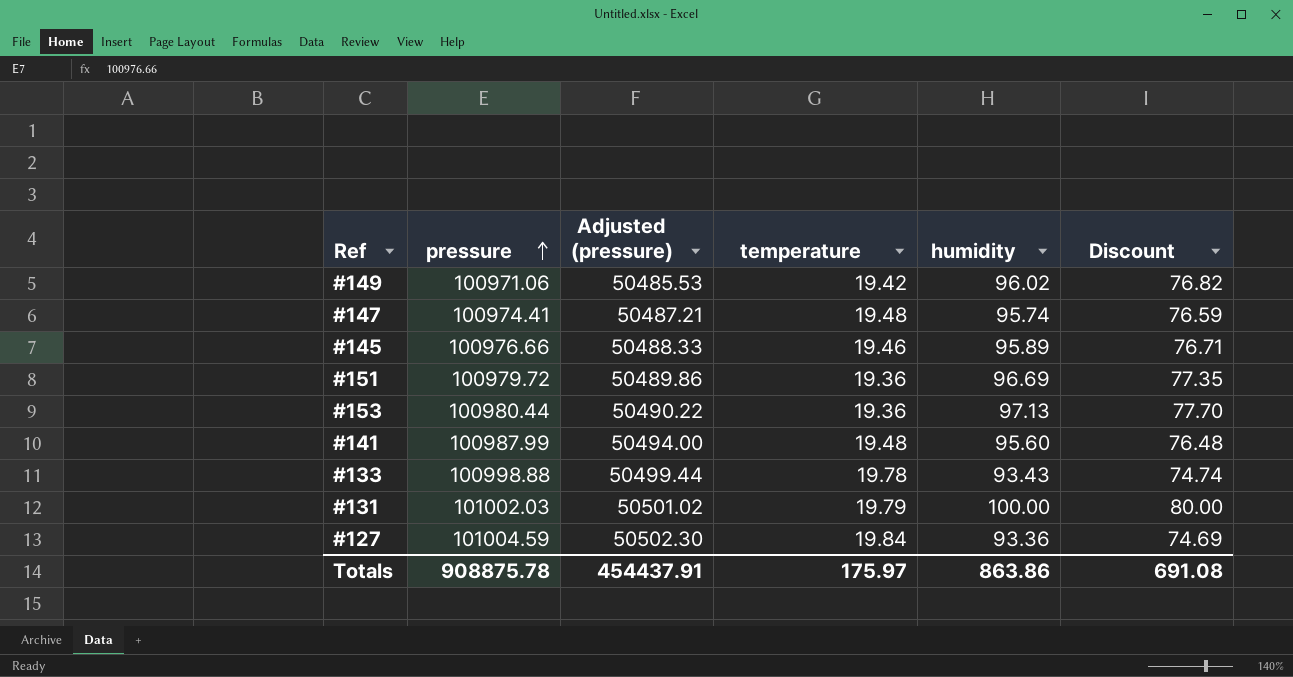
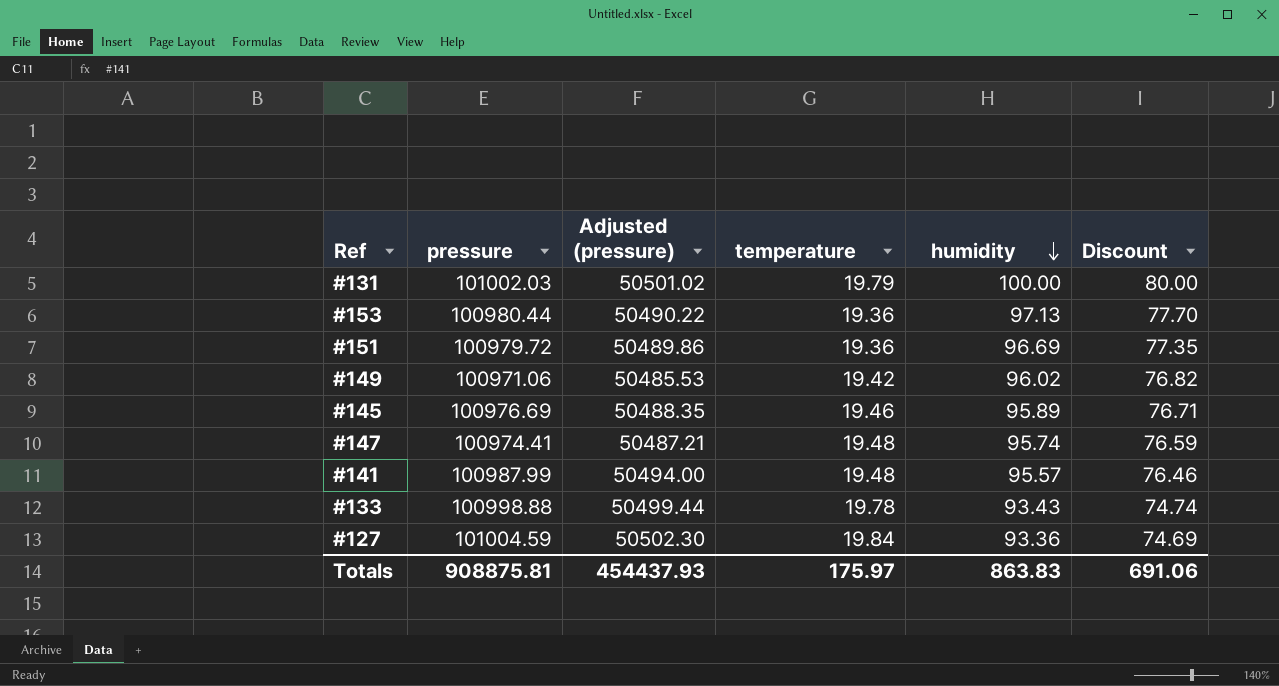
row order: pressure ascending -> humidity descending
#145 | pressure: 100976.66 -> 100976.69
#145 | Adjusted (pressure): 50488.33 -> 50488.35
#141 | humidity: 95.60 -> 95.57
#141 | Discount: 76.48 -> 76.46
Totals | pressure: 908875.78 -> 908875.81
Totals | Adjusted (pressure): 454437.91 -> 454437.93
Totals | humidity: 863.86 -> 863.83
Totals | Discount: 691.08 -> 691.06

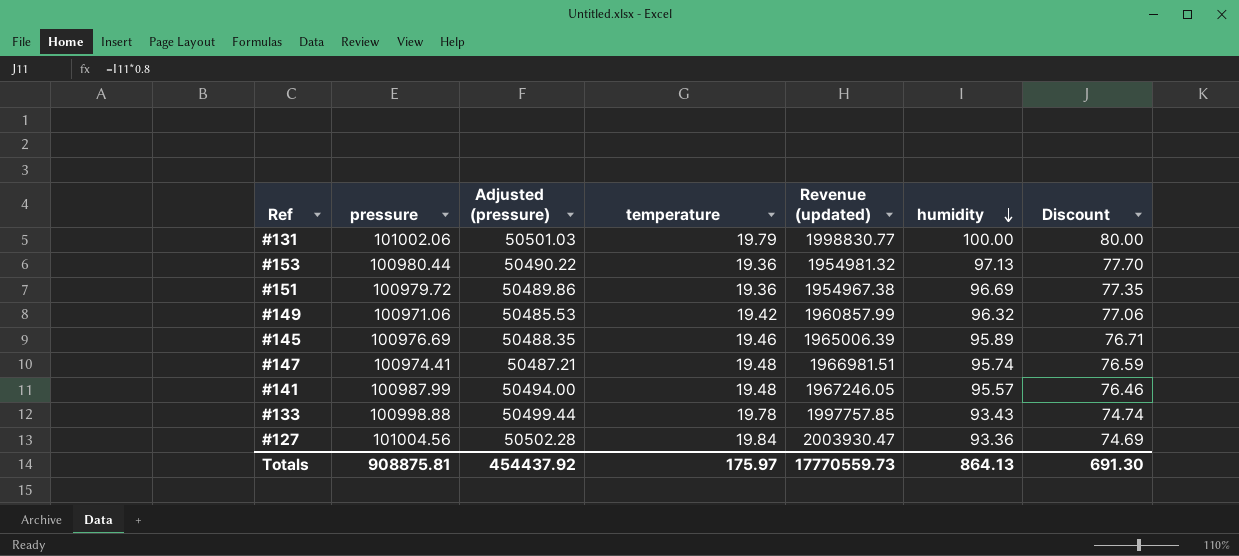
column Revenue (updated) | formula: none -> [pressure] * [temperature]
#131 | pressure: 101002.03 -> 101002.06
#131 | Adjusted (pressure): 50501.02 -> 50501.03
#149 | humidity: 96.02 -> 96.32
#149 | Discount: 76.82 -> 77.06
#127 | pressure: 101004.59 -> 101004.56
#127 | Adjusted (pressure): 50502.30 -> 50502.28
Totals | Adjusted (pressure): 454437.93 -> 454437.92
Totals | humidity: 863.83 -> 864.13
Totals | Discount: 691.06 -> 691.30

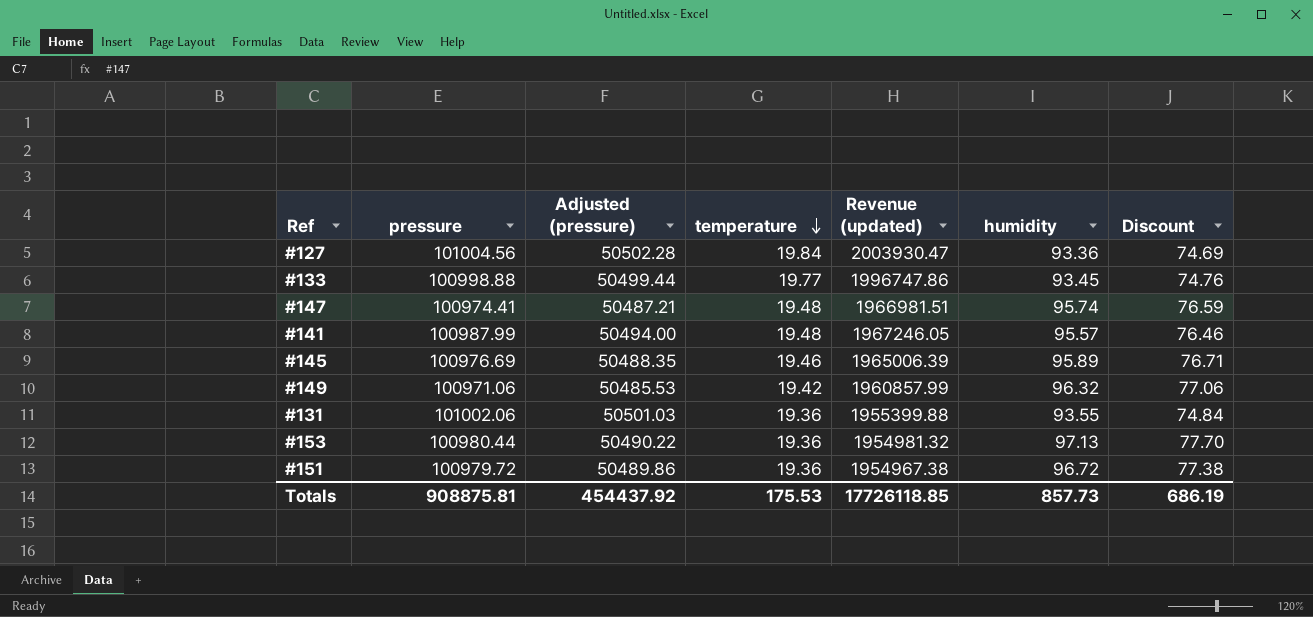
row order: humidity descending -> temperature descending
#133 | temperature: 19.78 -> 19.77
#133 | Revenue (updated): 1997757.85 -> 1996747.86
#133 | humidity: 93.43 -> 93.45
#133 | Discount: 74.74 -> 74.76
#131 | temperature: 19.79 -> 19.36
#131 | Revenue (updated): 1998830.77 -> 1955399.88
#131 | humidity: 100.00 -> 93.55
#131 | Discount: 80.00 -> 74.84
#151 | humidity: 96.69 -> 96.72
#151 | Discount: 77.35 -> 77.38
Totals | temperature: 175.97 -> 175.53
Totals | Revenue (updated): 17770559.73 -> 17726118.85
Totals | humidity: 864.13 -> 857.73
Totals | Discount: 691.30 -> 686.19

